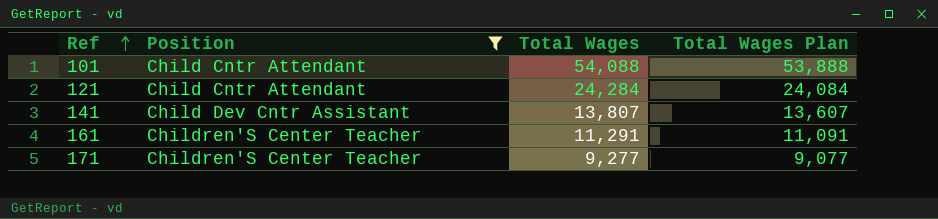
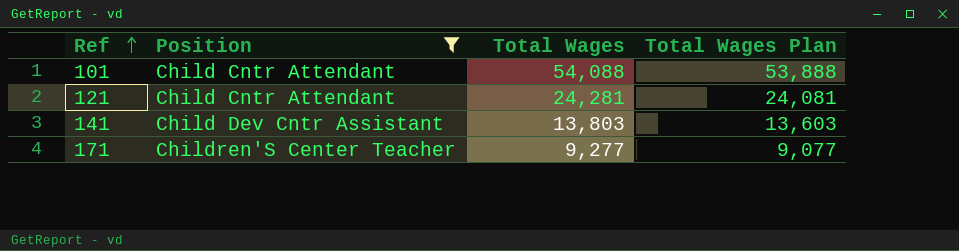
row 161: Children'S Center Teacher | 11,291 | 11,091 -> none
121 | Total Wages: 24,284 -> 24,281
121 | Total Wages Plan: 24,084 -> 24,081
141 | Total Wages: 13,807 -> 13,803
141 | Total Wages Plan: 13,607 -> 13,603

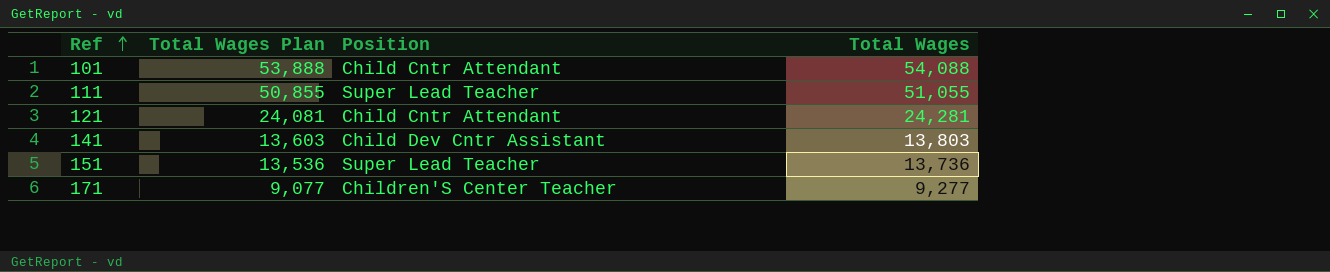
filter: Position != Super Lead Teacher -> none
column Total Wages Plan | position: 4 -> 2

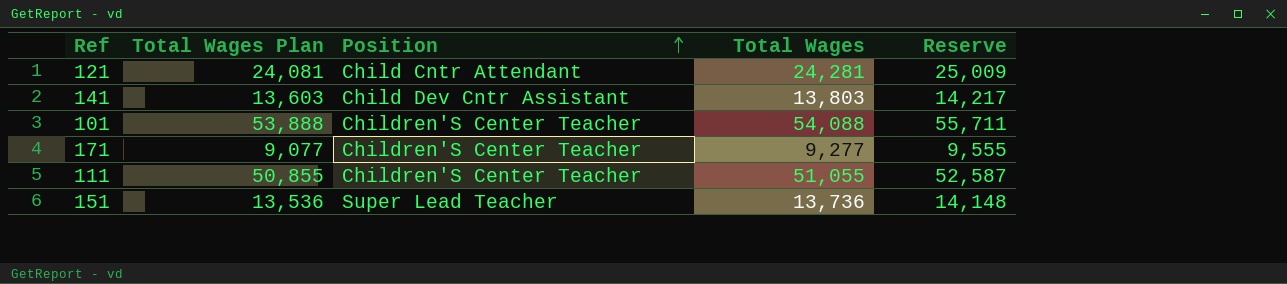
row order: Ref ascending -> Position ascending
column Reserve | formula: none -> [Total Wages] * 1.03
101 | Position: Child Cntr Attendant -> Children'S Center Teacher
111 | Position: Super Lead Teacher -> Children'S Center Teacher

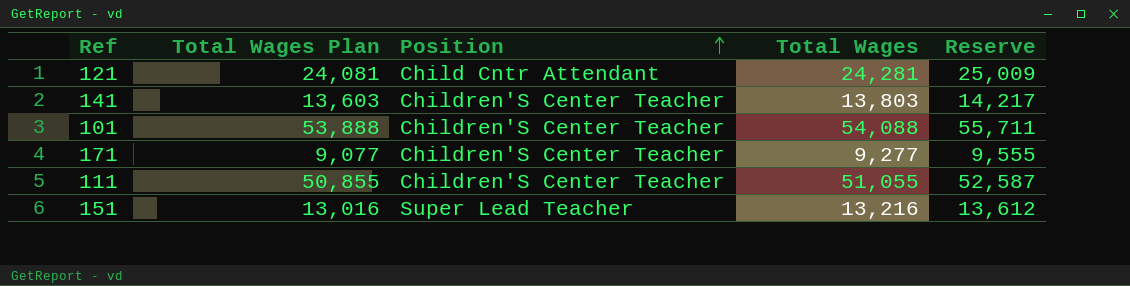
141 | Position: Child Dev Cntr Assistant -> Children'S Center Teacher
151 | Total Wages Plan: 13,536 -> 13,016
151 | Total Wages: 13,736 -> 13,216
151 | Reserve: 14,148 -> 13,612

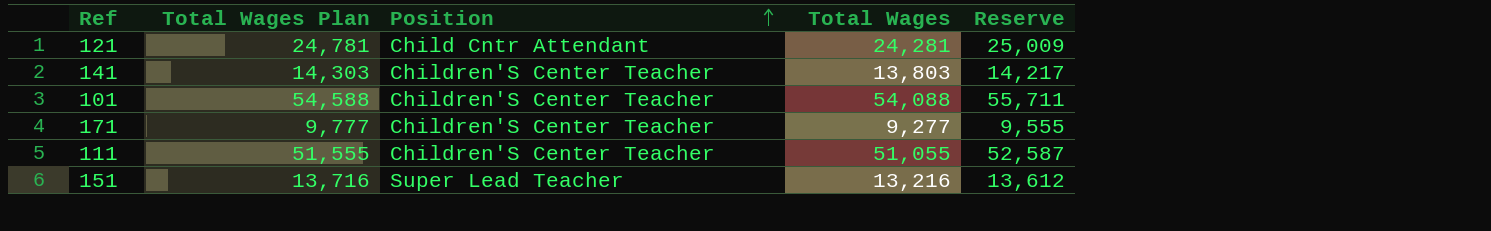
column Total Wages Plan | formula: [Total Wages] - 200 -> [Total Wages] + 500

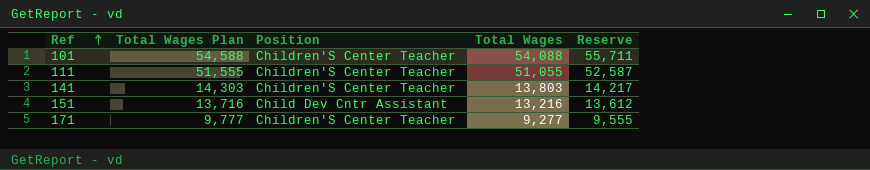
row order: Position ascending -> Ref ascending
row 121: 24,781 | Child Cntr Attendant | 24,281 | 25,009 -> none
151 | Position: Super Lead Teacher -> Child Dev Cntr Assistant

